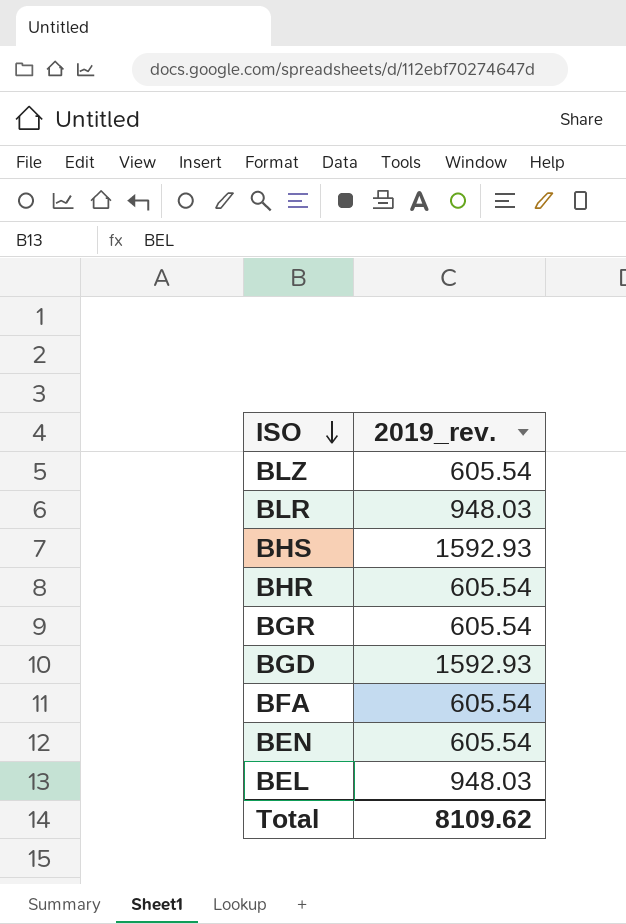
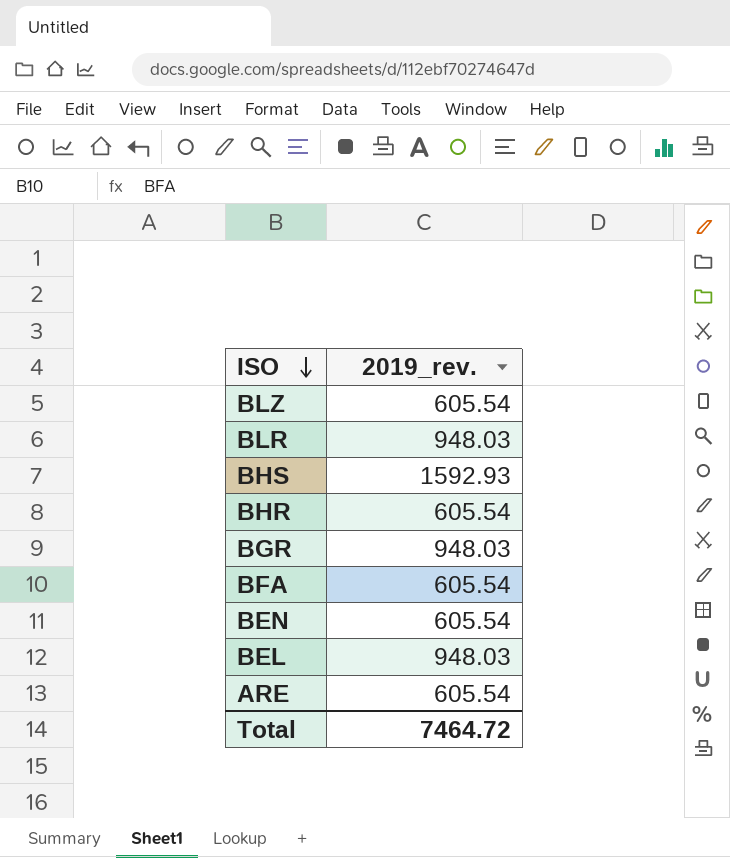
row BGD: 1592.93 -> none
BGR | 2019_rev.: 605.54 -> 948.03
row ARE: none -> 605.54
Total | 2019_rev.: 8109.62 -> 7464.72

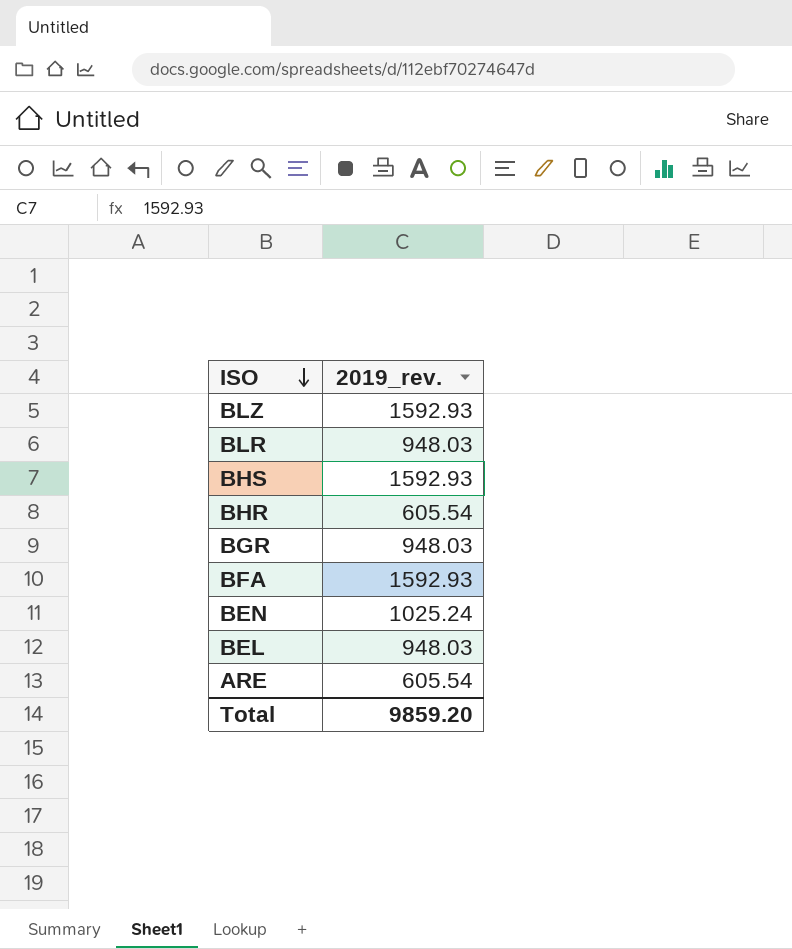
BLZ | 2019_rev.: 605.54 -> 1592.93
BFA | 2019_rev.: 605.54 -> 1592.93
BEN | 2019_rev.: 605.54 -> 1025.24
Total | 2019_rev.: 7464.72 -> 9859.20

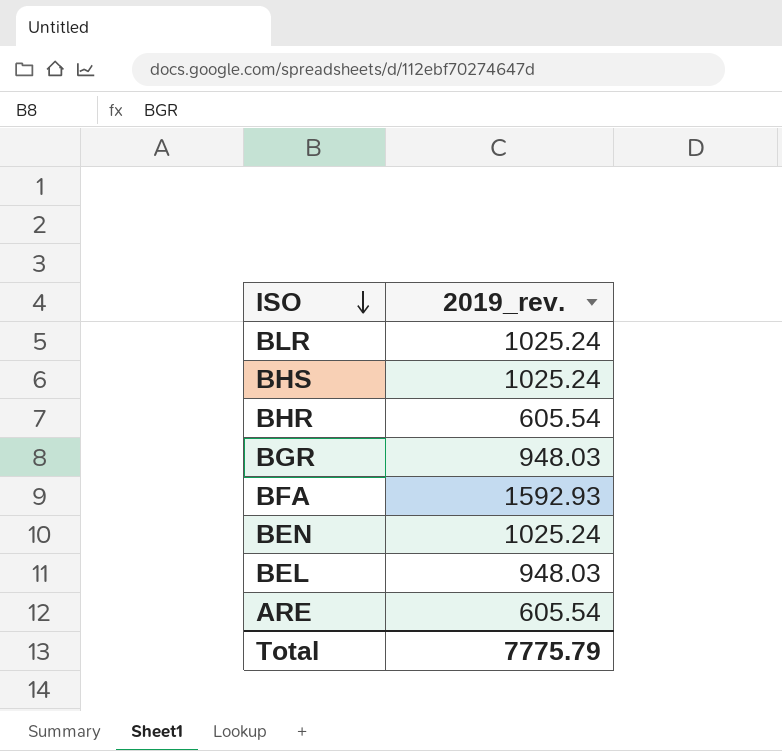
row BLZ: 1592.93 -> none
BLR | 2019_rev.: 948.03 -> 1025.24
BHS | 2019_rev.: 1592.93 -> 1025.24
Total | 2019_rev.: 9859.20 -> 7775.79

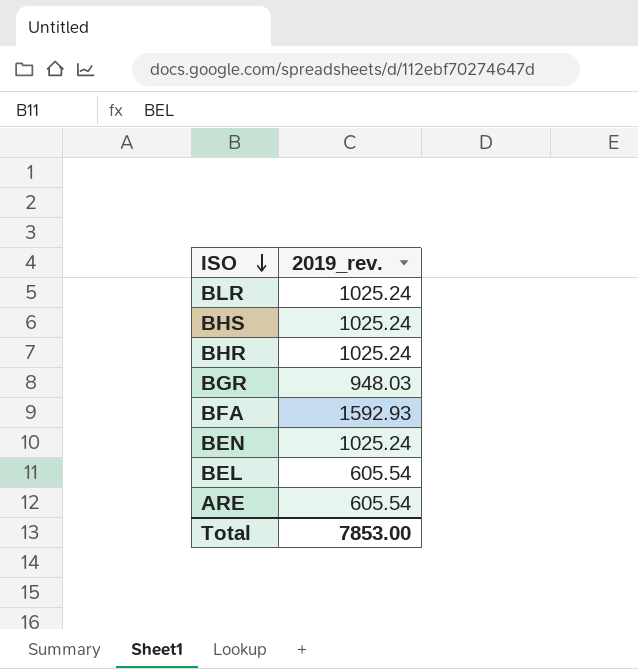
BHR | 2019_rev.: 605.54 -> 1025.24
BEL | 2019_rev.: 948.03 -> 605.54
Total | 2019_rev.: 7775.79 -> 7853.00

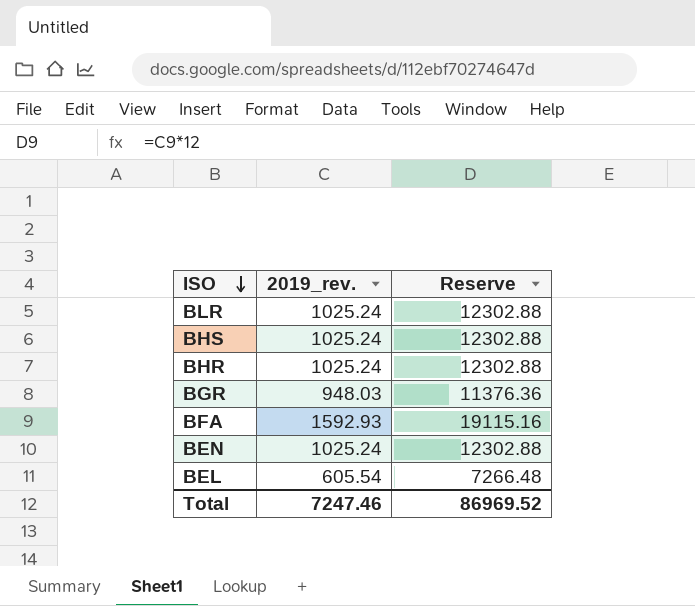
column Reserve | formula: none -> [2019_rev.] * 12
row ARE: 605.54 -> none
Total | 2019_rev.: 7853.00 -> 7247.46

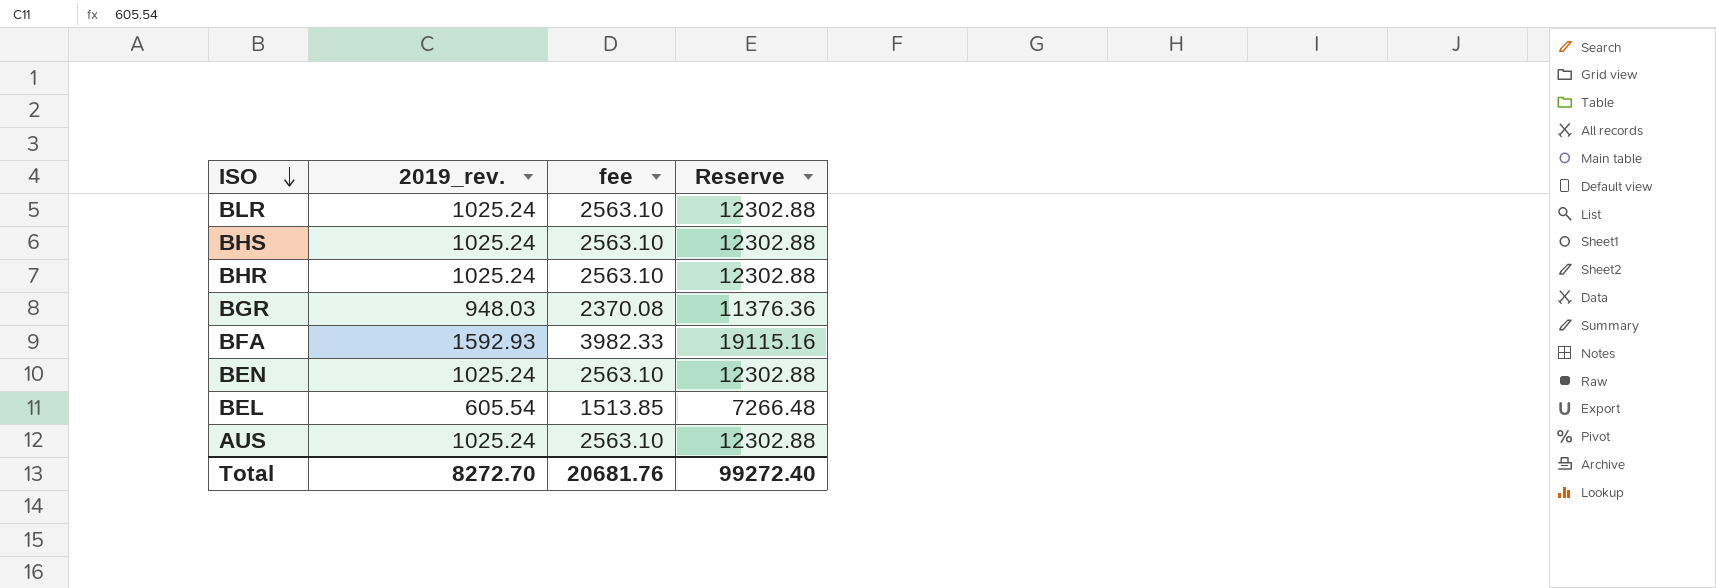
column fee | formula: none -> [2019_rev.] * 2.5
row AUS: none -> 1025.24 | 2563.10 | 12302.88
Total | 2019_rev.: 7247.46 -> 8272.70
Total | Reserve: 86969.52 -> 99272.40

